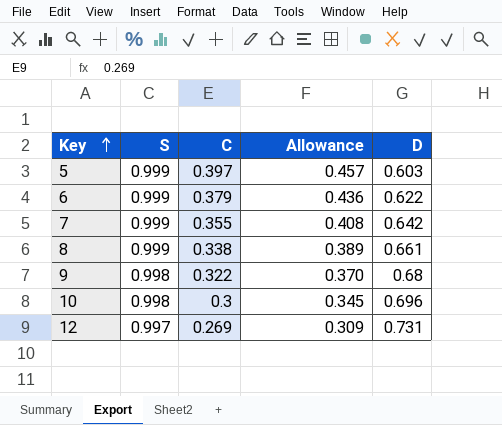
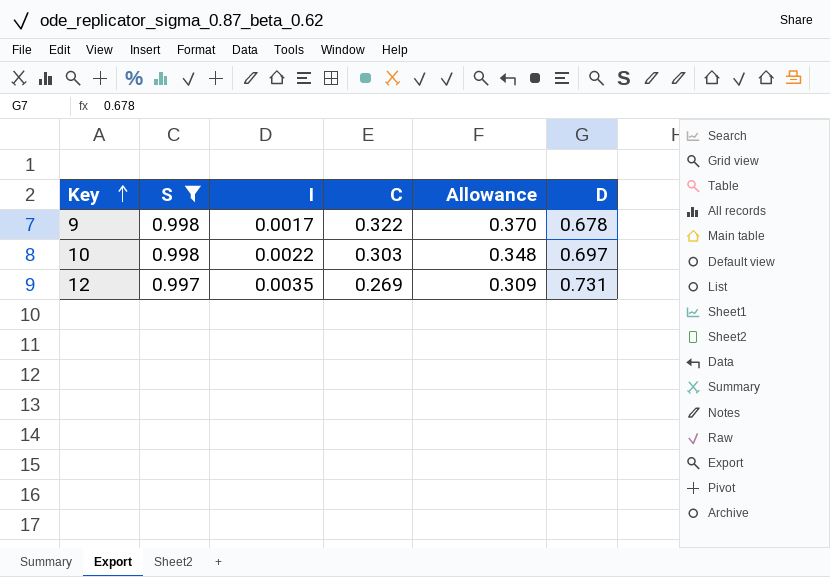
filter: none -> S != 0.999
column I | position: none -> 3
9 | D: 0.68 -> 0.678
10 | C: 0.3 -> 0.303
10 | Allowance: 0.345 -> 0.348
10 | D: 0.696 -> 0.697

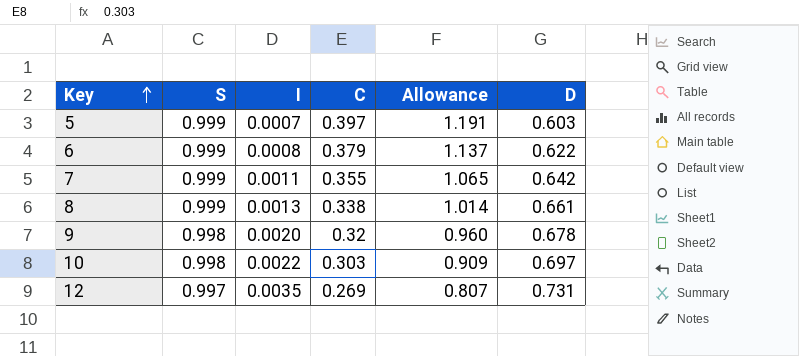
filter: S != 0.999 -> none
column Allowance | formula: [C] * 1.15 -> [C] * 3
9 | I: 0.0017 -> 0.0020
9 | C: 0.322 -> 0.32

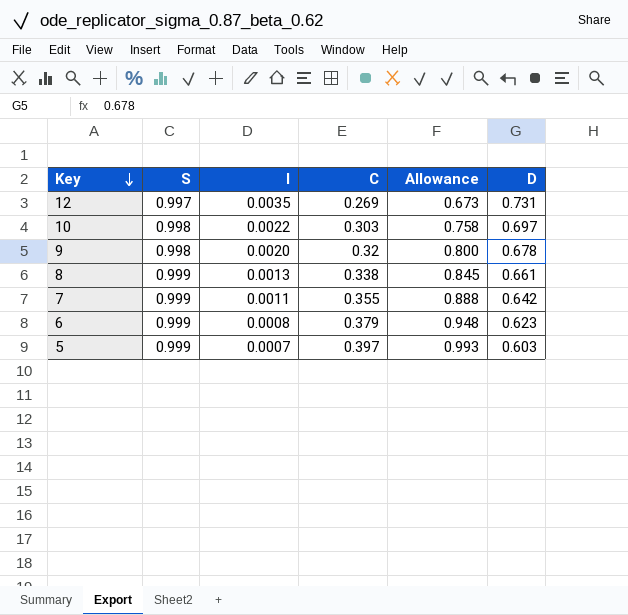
row order: Key ascending -> Key descending
column Allowance | formula: [C] * 3 -> [C] * 2.5
6 | D: 0.622 -> 0.623

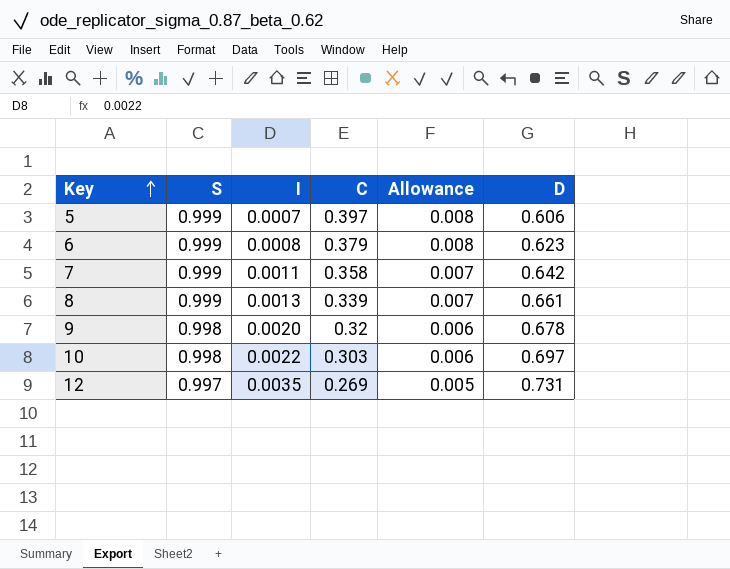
row order: Key descending -> Key ascending
column Allowance | formula: [C] * 2.5 -> [C] * 0.02
5 | D: 0.603 -> 0.606
7 | C: 0.355 -> 0.358
8 | C: 0.338 -> 0.339

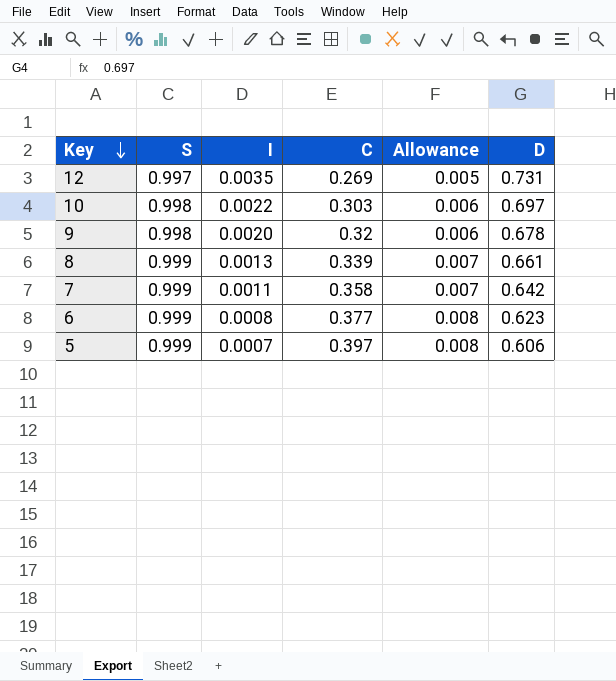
row order: Key ascending -> Key descending
6 | C: 0.379 -> 0.377

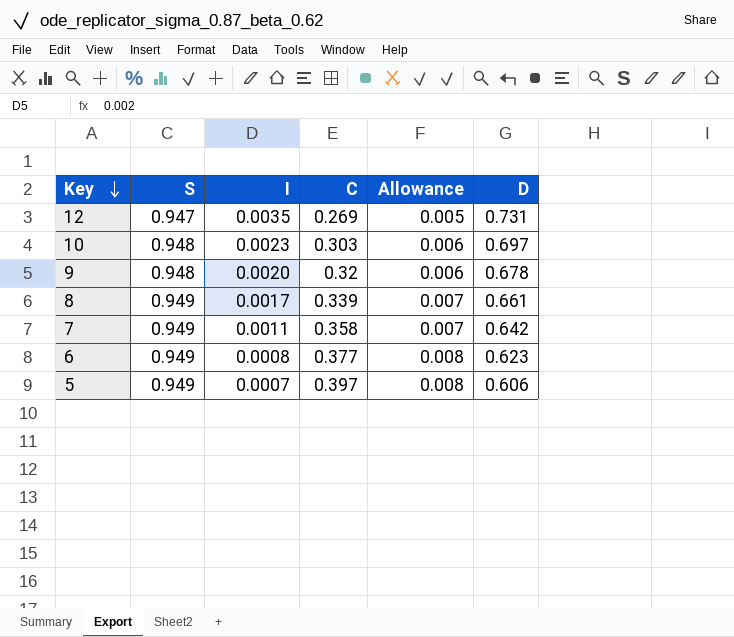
12 | S: 0.997 -> 0.947
10 | S: 0.998 -> 0.948
10 | I: 0.0022 -> 0.0023
9 | S: 0.998 -> 0.948
8 | S: 0.999 -> 0.949
8 | I: 0.0013 -> 0.0017
7 | S: 0.999 -> 0.949
6 | S: 0.999 -> 0.949
5 | S: 0.999 -> 0.949

